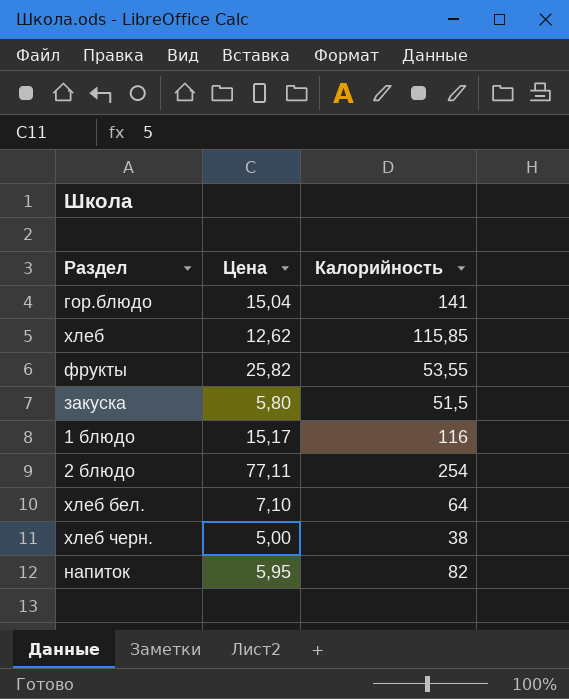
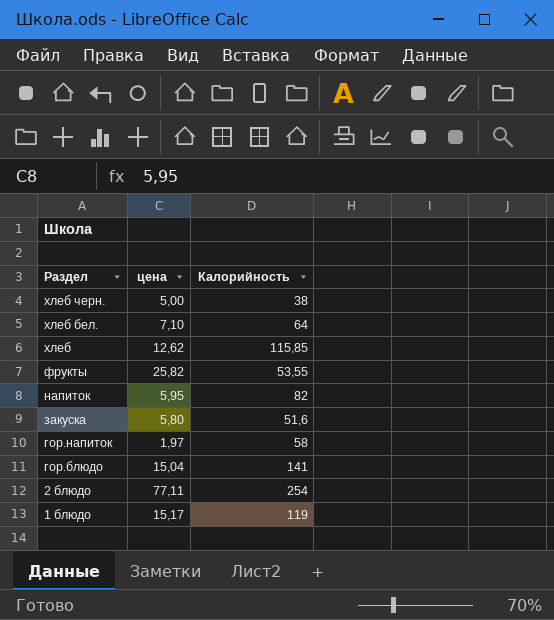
row order: none -> Раздел descending
column name: Цена -> цена
закуска | Калорийность: 51,5 -> 51,6
row гор.напиток: none -> 1,97 | 58
1 блюдо | Калорийность: 116 -> 119

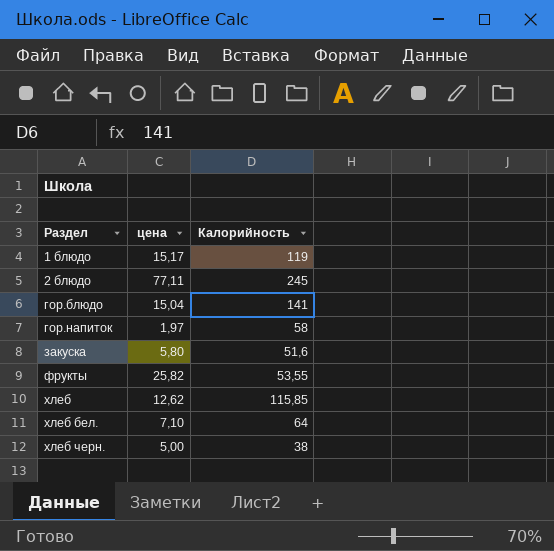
row order: Раздел descending -> Раздел ascending
row напиток: 5,95 | 82 -> none
2 блюдо | Калорийность: 254 -> 245

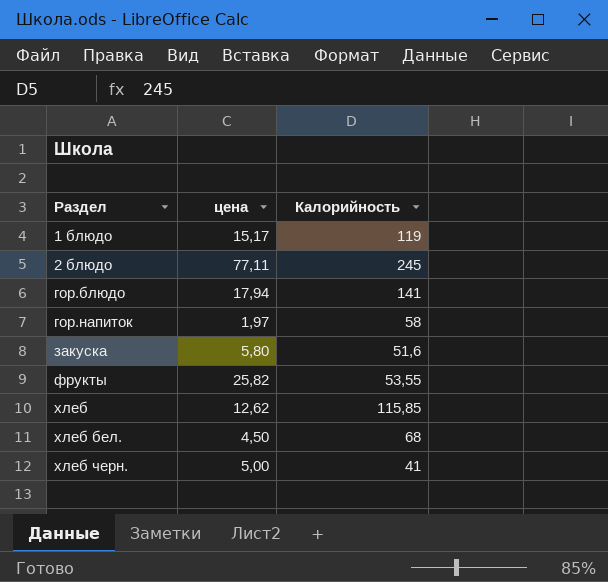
гор.блюдо | цена: 15,04 -> 17,94
хлеб бел. | цена: 7,10 -> 4,50
хлеб бел. | Калорийность: 64 -> 68
хлеб черн. | Калорийность: 38 -> 41

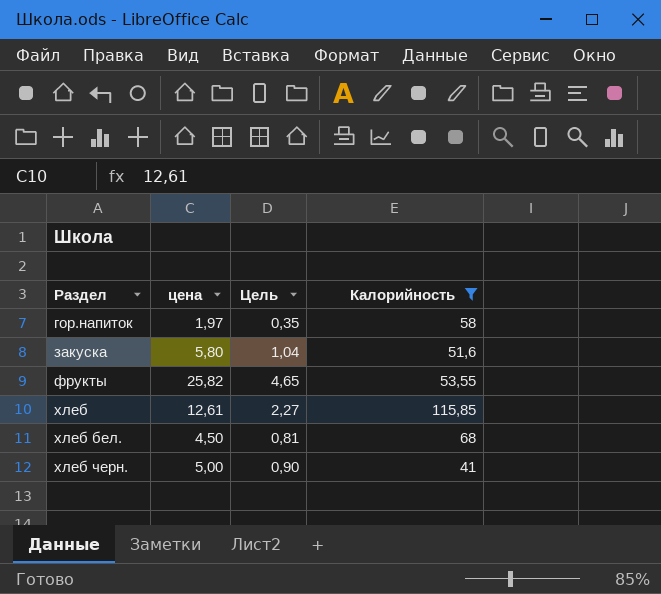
filter: none -> Калорийность <= 115,85
column Цель | formula: none -> [цена] * 0,18
хлеб | цена: 12,62 -> 12,61

